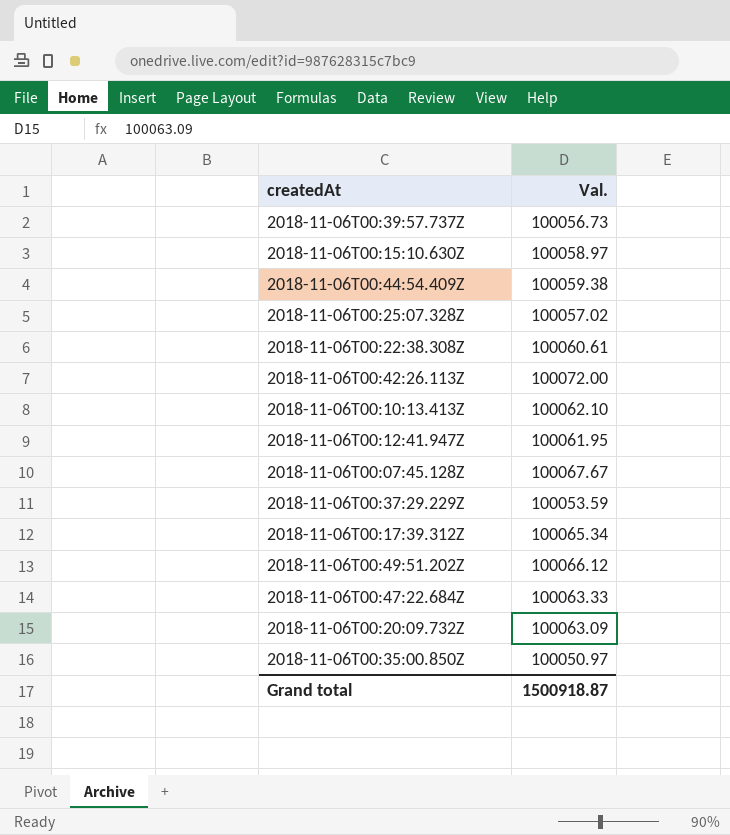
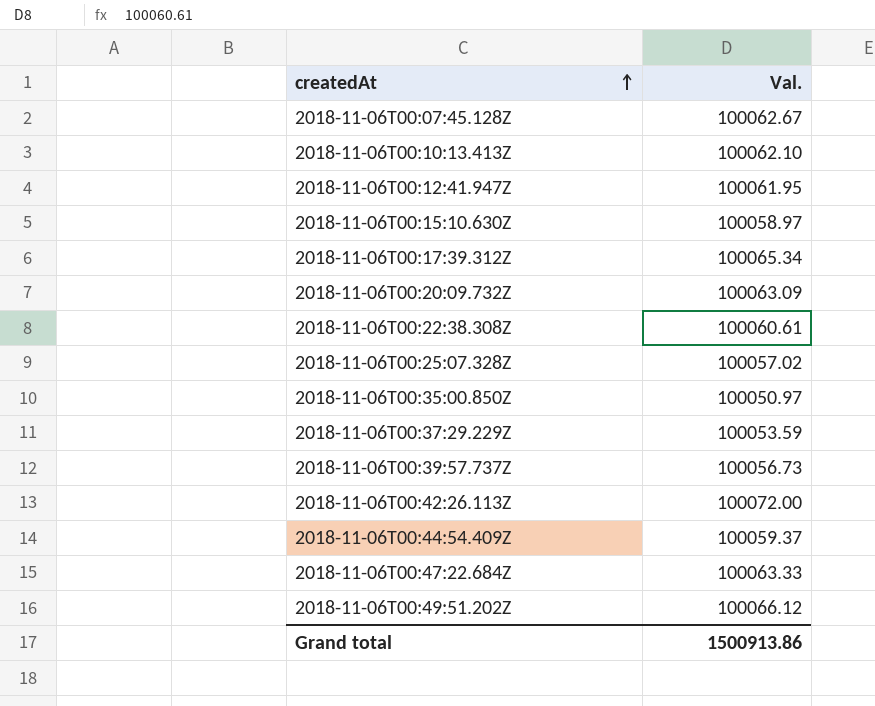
row order: none -> createdAt ascending
2018-11-06T00:07:45.128Z | Val.: 100067.67 -> 100062.67
2018-11-06T00:44:54.409Z | Val.: 100059.38 -> 100059.37
Grand total | Val.: 1500918.87 -> 1500913.86

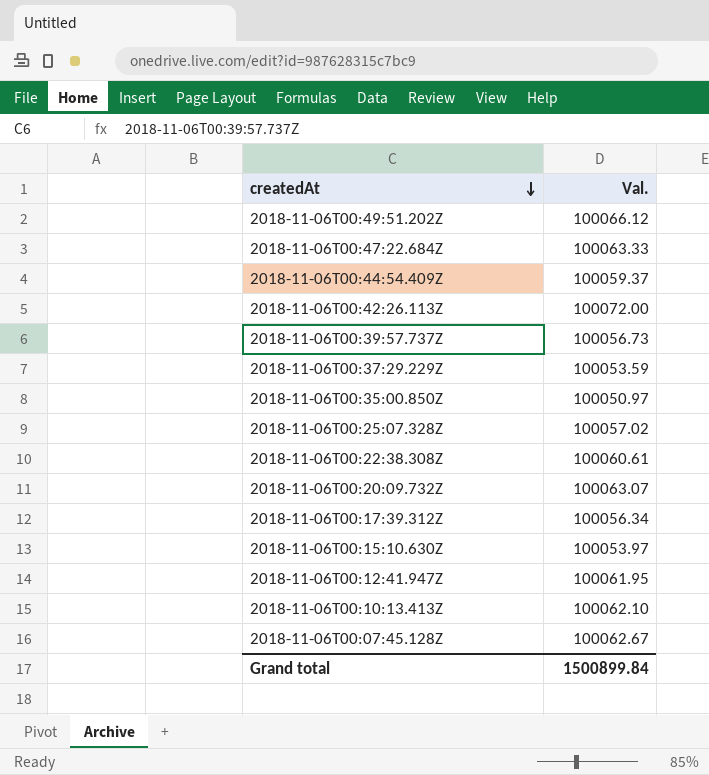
row order: createdAt ascending -> createdAt descending
2018-11-06T00:20:09.732Z | Val.: 100063.09 -> 100063.07
2018-11-06T00:17:39.312Z | Val.: 100065.34 -> 100056.34
2018-11-06T00:15:10.630Z | Val.: 100058.97 -> 100053.97
Grand total | Val.: 1500913.86 -> 1500899.84

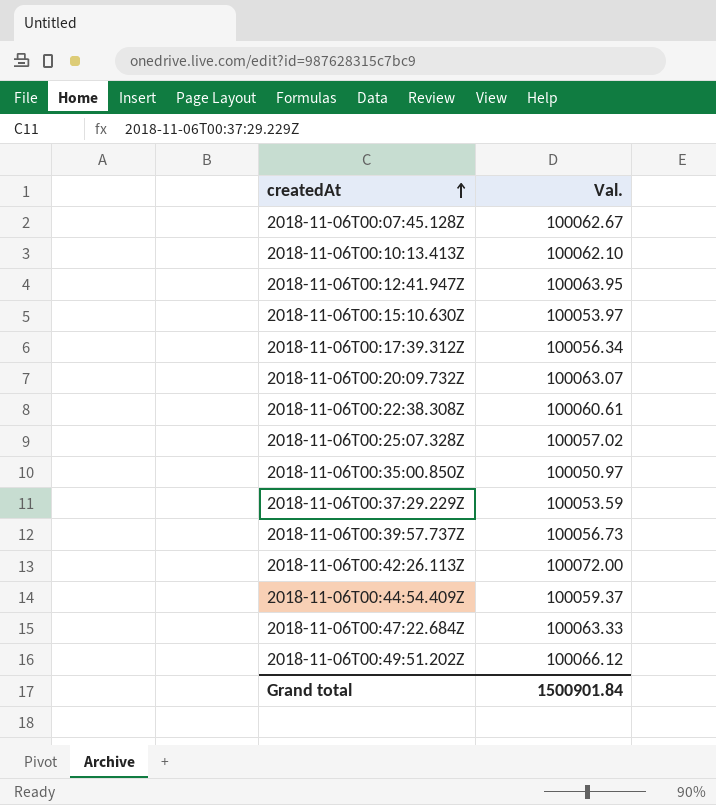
row order: createdAt descending -> createdAt ascending
2018-11-06T00:12:41.947Z | Val.: 100061.95 -> 100063.95
Grand total | Val.: 1500899.84 -> 1500901.84

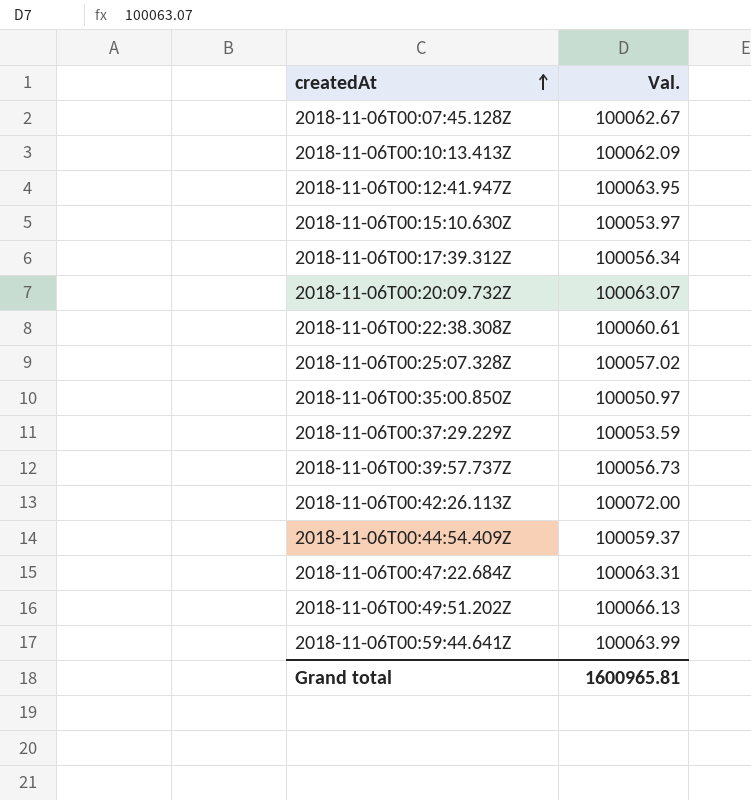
2018-11-06T00:10:13.413Z | Val.: 100062.10 -> 100062.09
2018-11-06T00:47:22.684Z | Val.: 100063.33 -> 100063.31
2018-11-06T00:49:51.202Z | Val.: 100066.12 -> 100066.13
row 2018-11-06T00:59:44.641Z: none -> 100063.99
Grand total | Val.: 1500901.84 -> 1600965.81

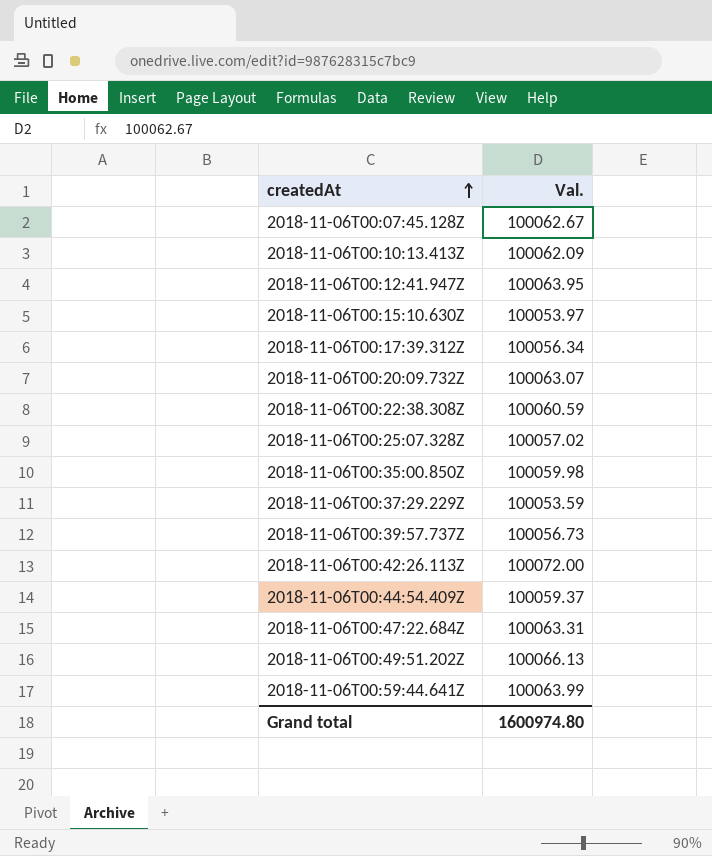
2018-11-06T00:22:38.308Z | Val.: 100060.61 -> 100060.59
2018-11-06T00:35:00.850Z | Val.: 100050.97 -> 100059.98
Grand total | Val.: 1600965.81 -> 1600974.80

